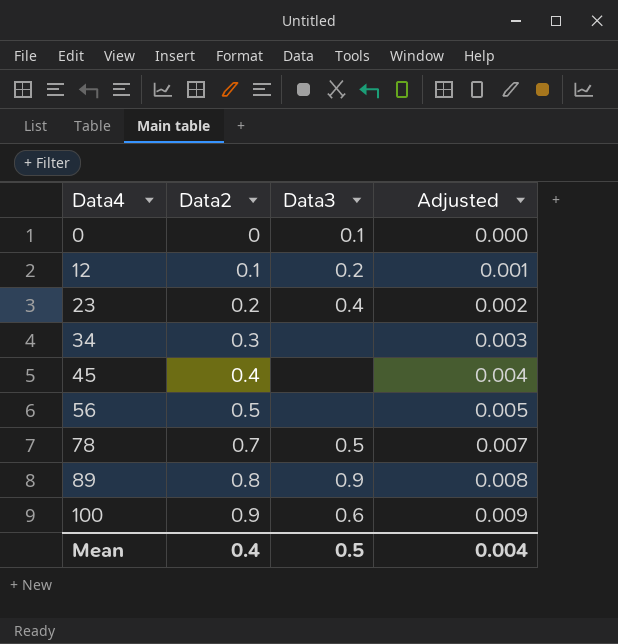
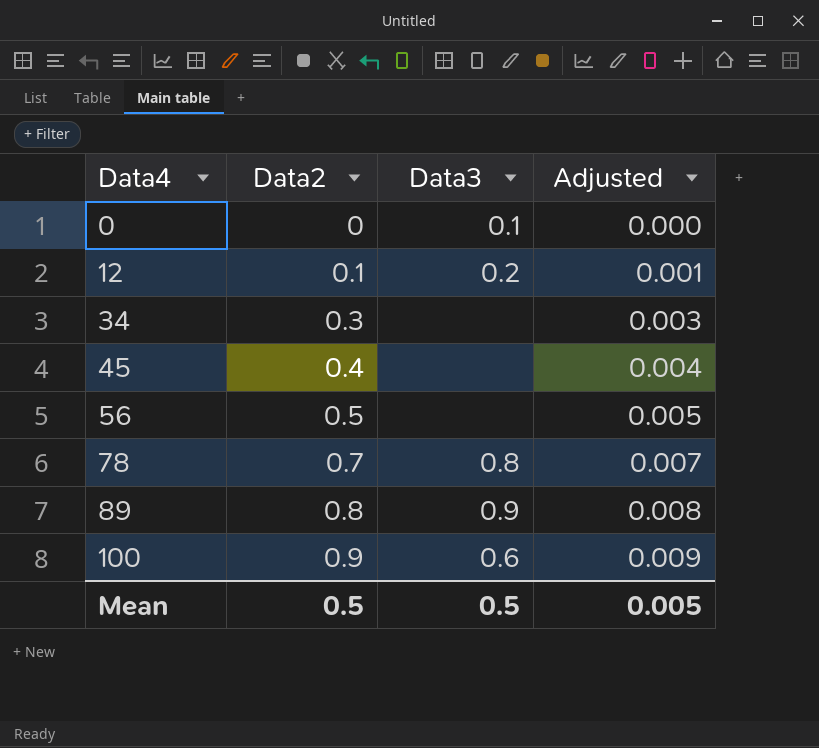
row 23: 0.2 | 0.4 | 0.002 -> none
78 | Data3: 0.5 -> 0.8
Mean | Data2: 0.4 -> 0.5
Mean | Adjusted: 0.004 -> 0.005

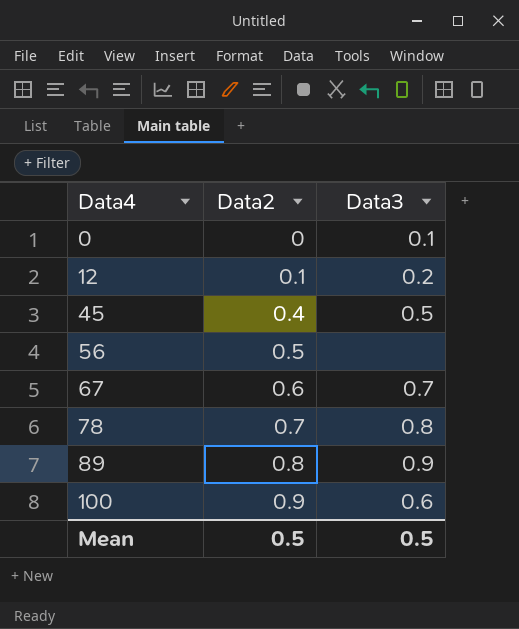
column Adjusted | formula: [Data2] * 0.01 -> none
row 34: 0.3 | none | 0.003 -> none
45 | Data3: none -> 0.5
row 67: none -> 0.6 | 0.7

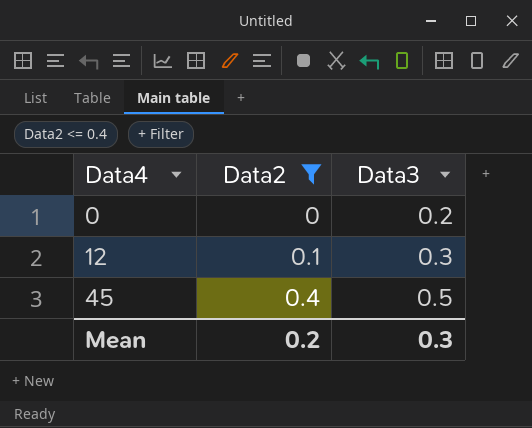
filter: none -> Data2 <= 0.4
0 | Data3: 0.1 -> 0.2
12 | Data3: 0.2 -> 0.3
Mean | Data2: 0.5 -> 0.2
Mean | Data3: 0.5 -> 0.3

